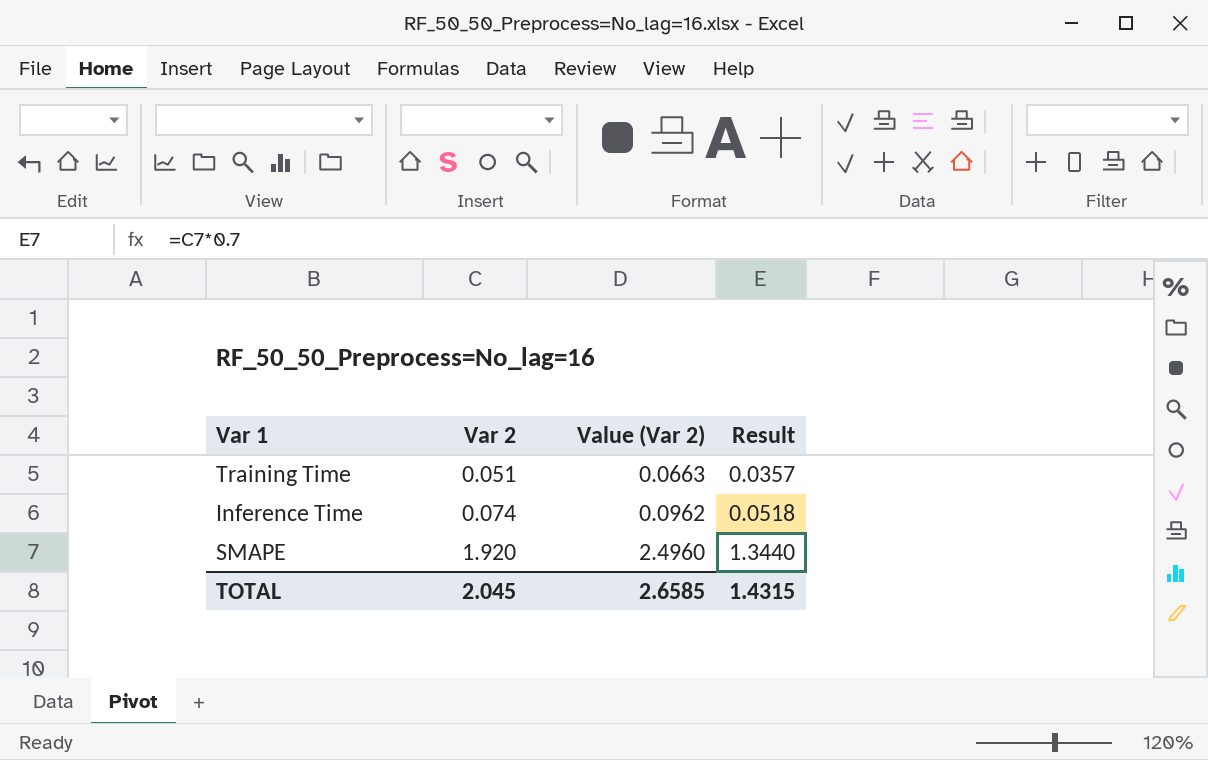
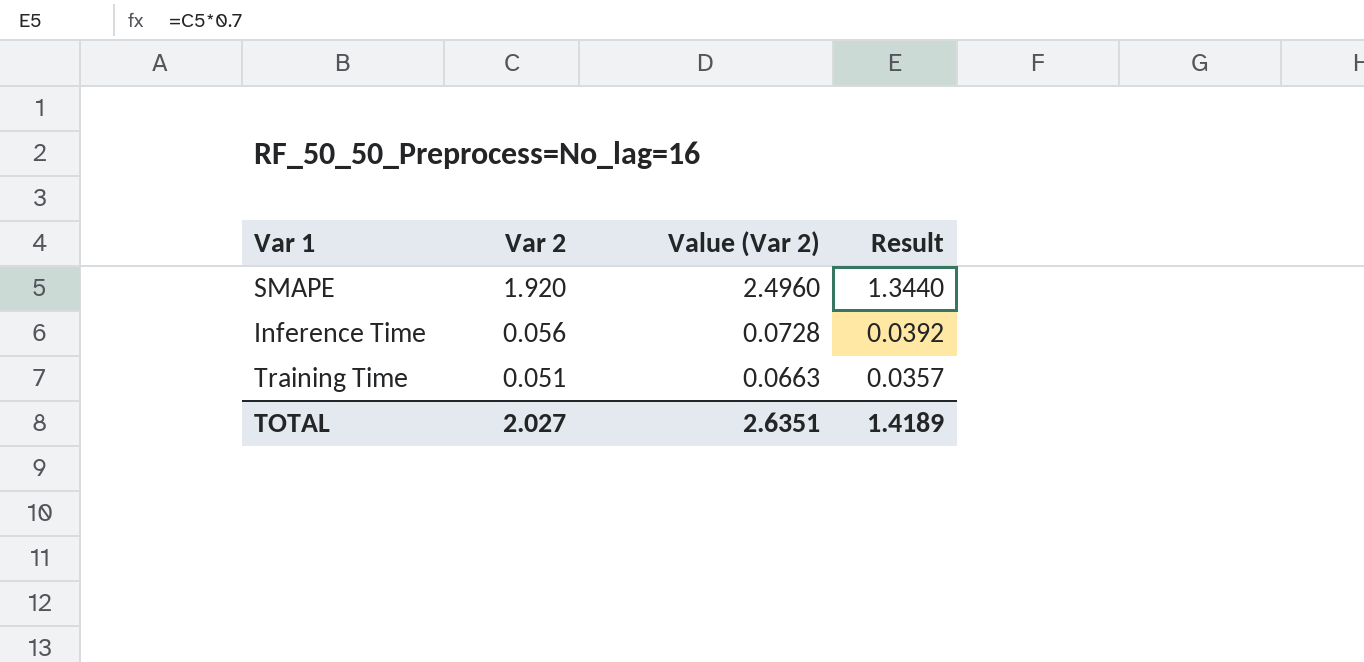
row order: Var 2 ascending -> Var 2 descending
Inference Time | Var 2: 0.074 -> 0.056
Inference Time | Value (Var 2): 0.0962 -> 0.0728
Inference Time | Result: 0.0518 -> 0.0392
TOTAL | Var 2: 2.045 -> 2.027
TOTAL | Value (Var 2): 2.6585 -> 2.6351
TOTAL | Result: 1.4315 -> 1.4189

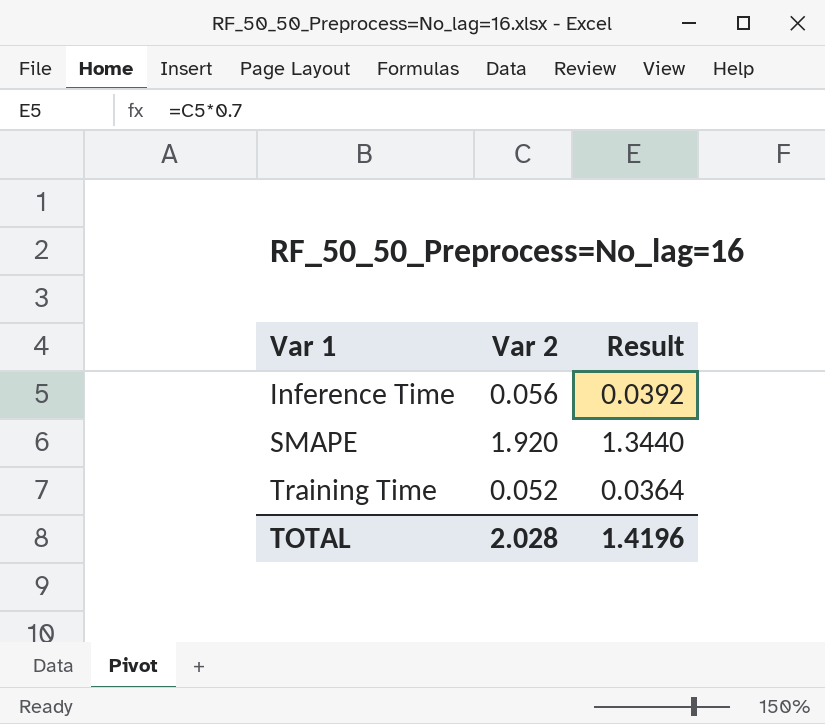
row order: Var 2 descending -> Var 1 ascending
column Value (Var 2) | formula: [Var 2] * 1.3 -> none
Training Time | Var 2: 0.051 -> 0.052
Training Time | Result: 0.0357 -> 0.0364
TOTAL | Var 2: 2.027 -> 2.028
TOTAL | Result: 1.4189 -> 1.4196

